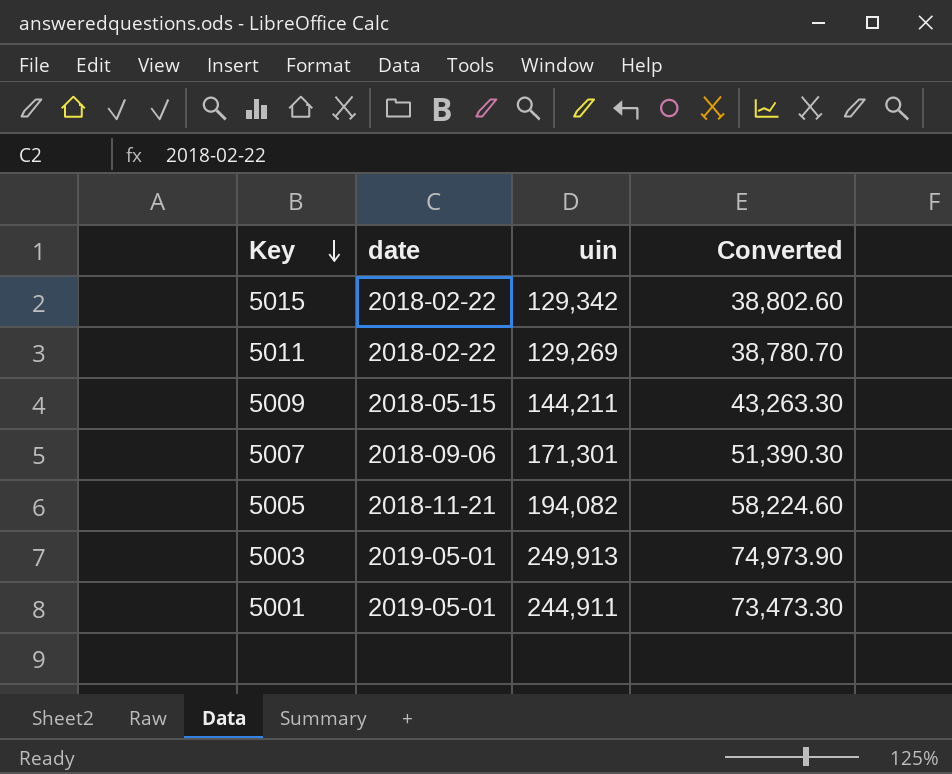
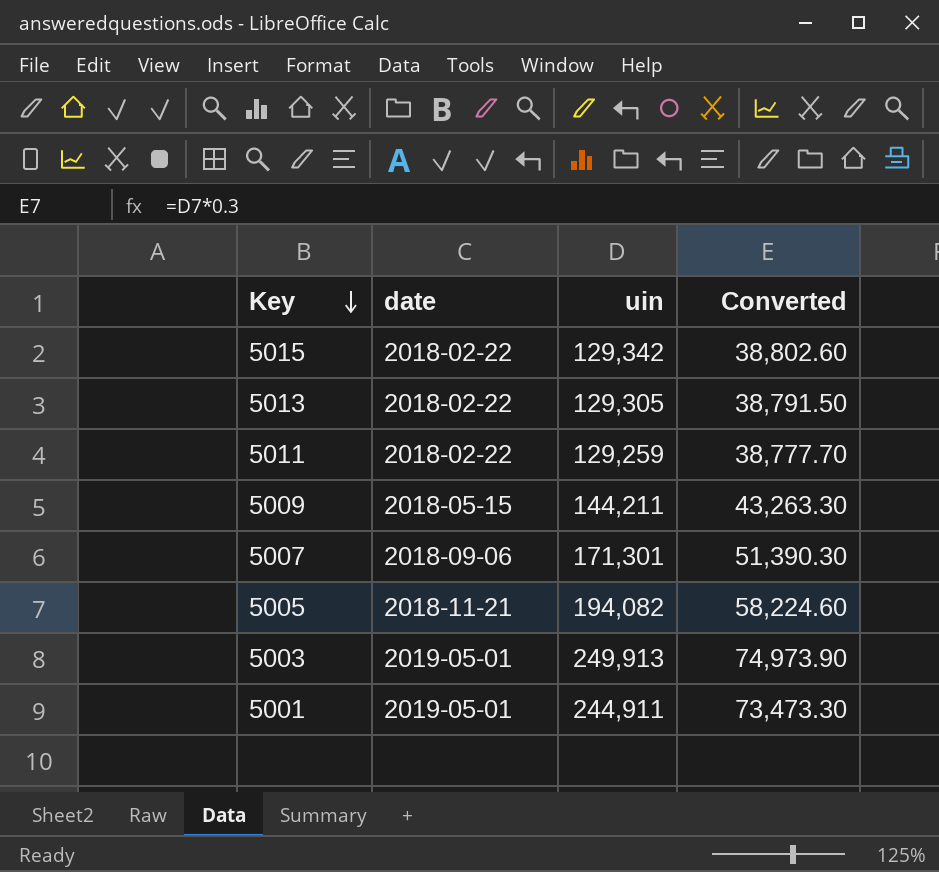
row 5013: none -> 2018-02-22 | 129,305 | 38,791.50
5011 | uin: 129,269 -> 129,259
5011 | Converted: 38,780.70 -> 38,777.70

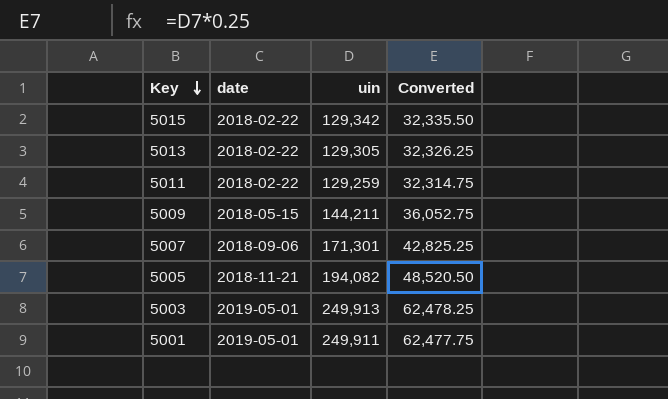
column Converted | formula: [uin] * 0.3 -> [uin] * 0.25
5001 | uin: 244,911 -> 249,911

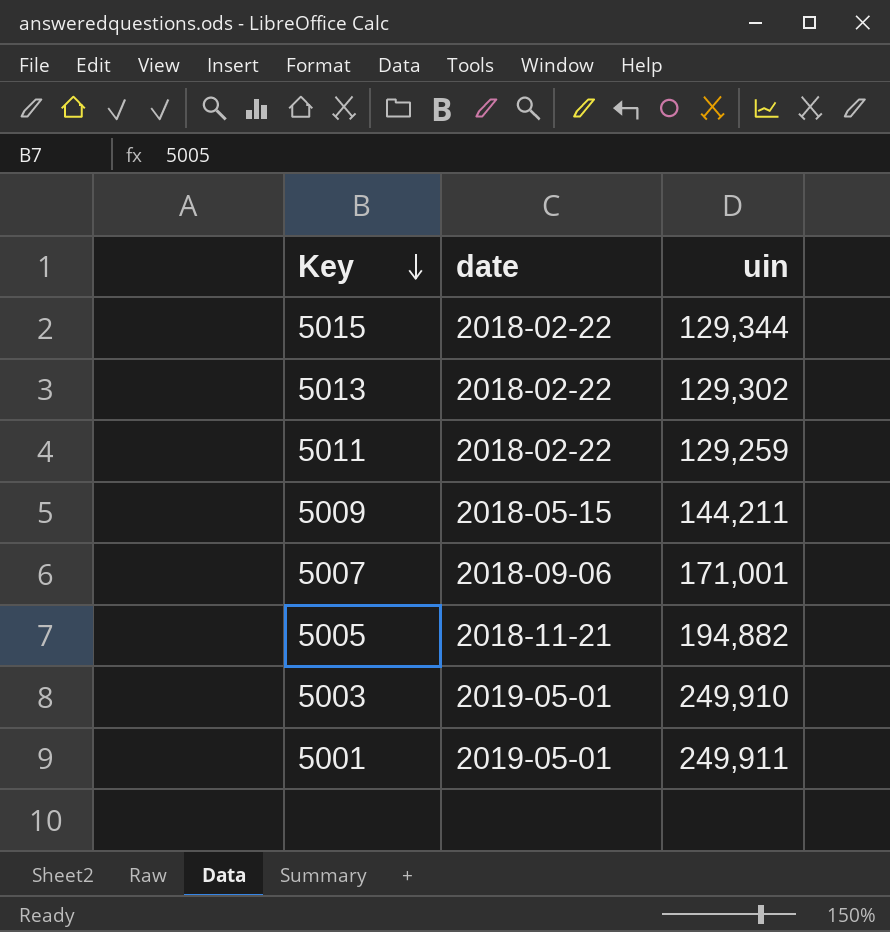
column Converted | formula: [uin] * 0.25 -> none
5015 | uin: 129,342 -> 129,344
5013 | uin: 129,305 -> 129,302
5007 | uin: 171,301 -> 171,001
5005 | uin: 194,082 -> 194,882
5003 | uin: 249,913 -> 249,910

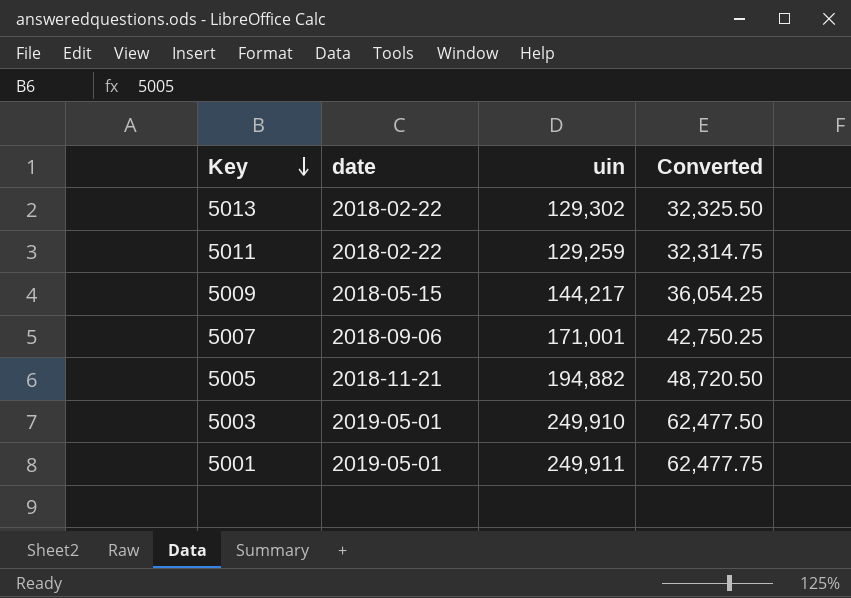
column Converted | formula: none -> [uin] * 0.25
row 5015: 2018-02-22 | 129,344 -> none
5009 | uin: 144,211 -> 144,217

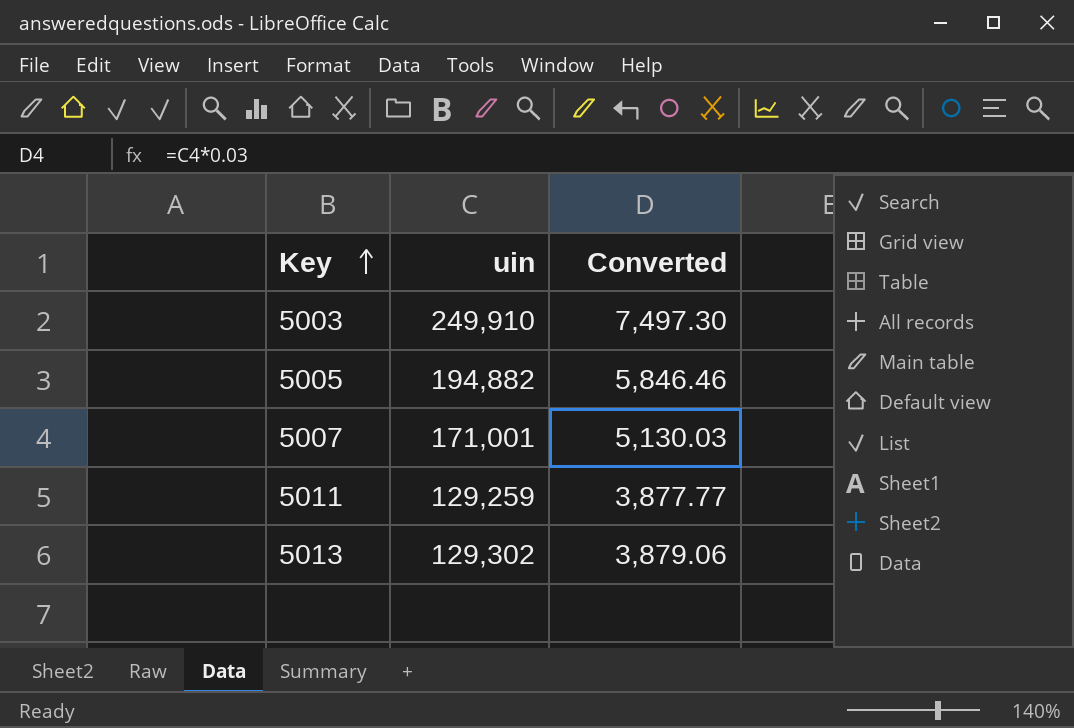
row order: Key descending -> Key ascending
column date | position: 2 -> none
column Converted | formula: [uin] * 0.25 -> [uin] * 0.03
row 5009: 2018-05-15 | 144,217 | 36,054.25 -> none
row 5001: 2019-05-01 | 249,911 | 62,477.75 -> none

